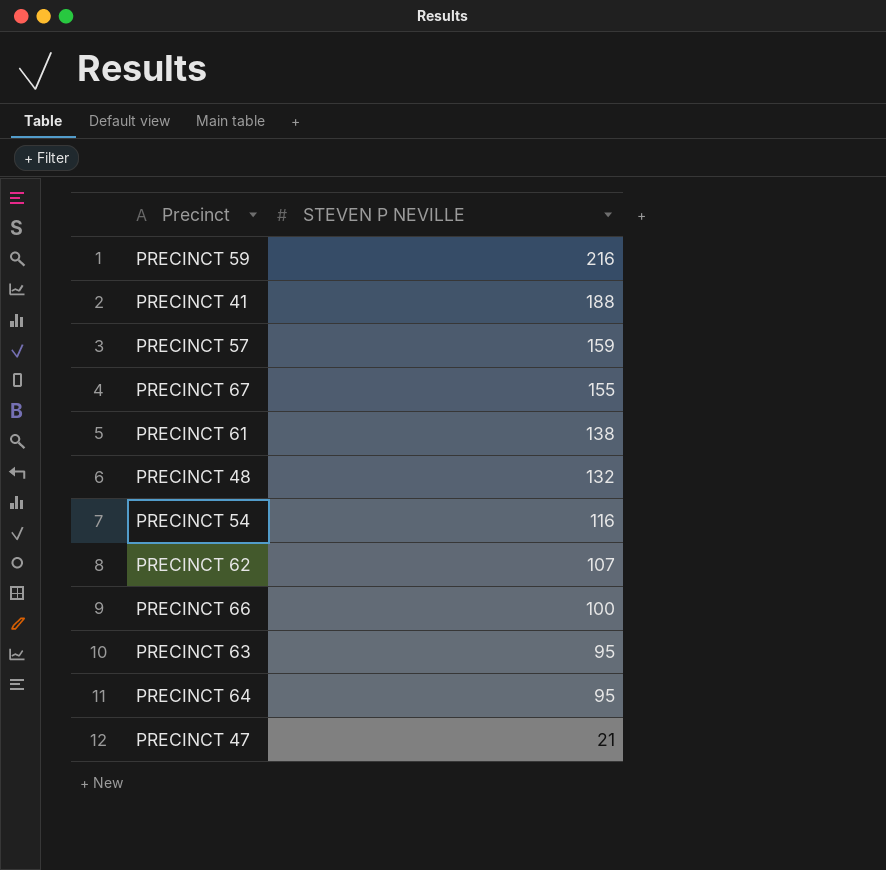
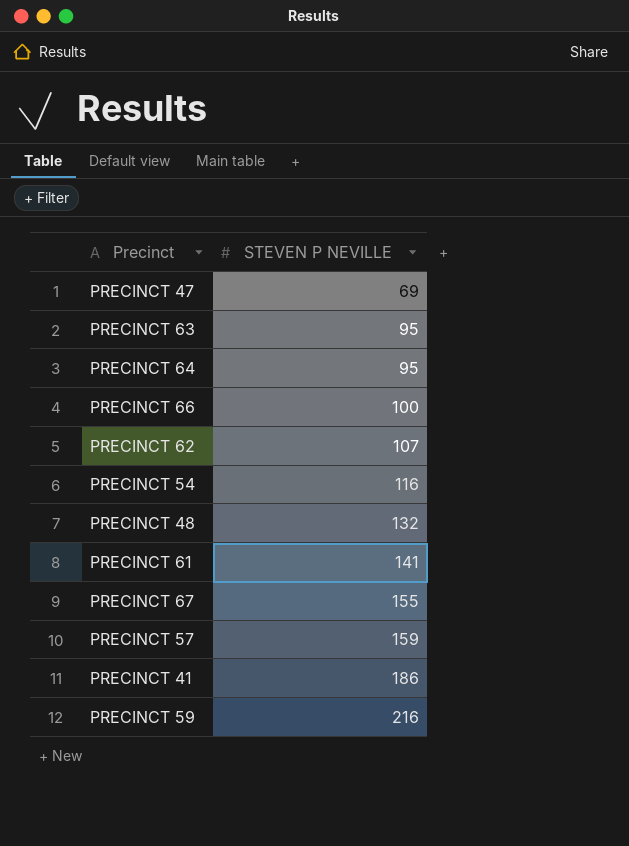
row order: STEVEN P NEVILLE descending -> STEVEN P NEVILLE ascending
PRECINCT 47 | STEVEN P NEVILLE: 21 -> 69
PRECINCT 61 | STEVEN P NEVILLE: 138 -> 141
PRECINCT 41 | STEVEN P NEVILLE: 188 -> 186

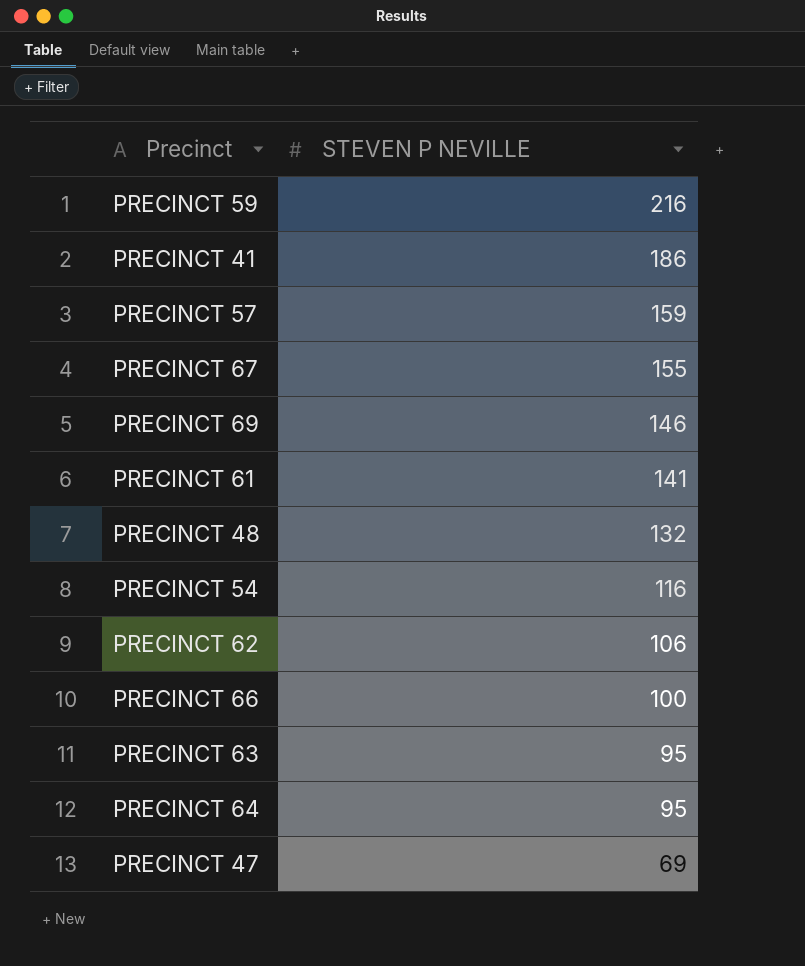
row order: STEVEN P NEVILLE ascending -> STEVEN P NEVILLE descending
row PRECINCT 69: none -> 146
PRECINCT 62 | STEVEN P NEVILLE: 107 -> 106

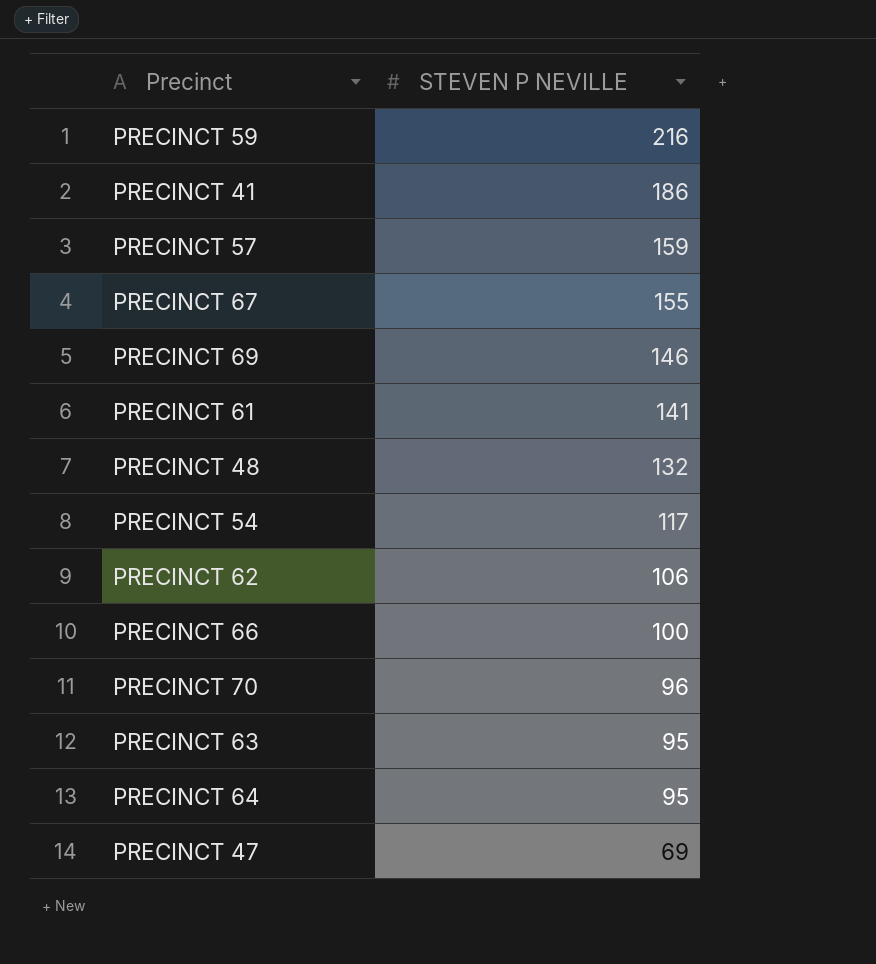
PRECINCT 54 | STEVEN P NEVILLE: 116 -> 117
row PRECINCT 70: none -> 96

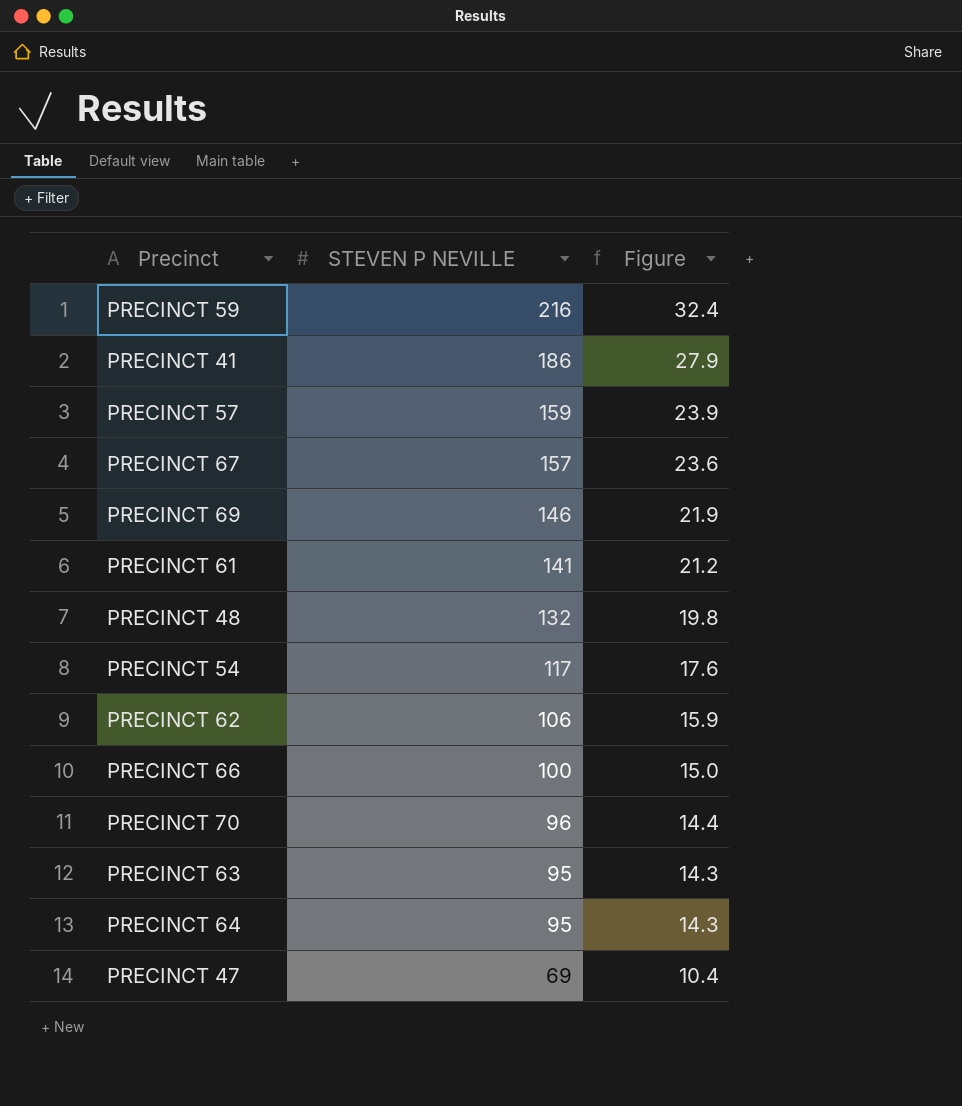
column Figure | formula: none -> [STEVEN P NEVILLE] * 0.15
PRECINCT 67 | STEVEN P NEVILLE: 155 -> 157

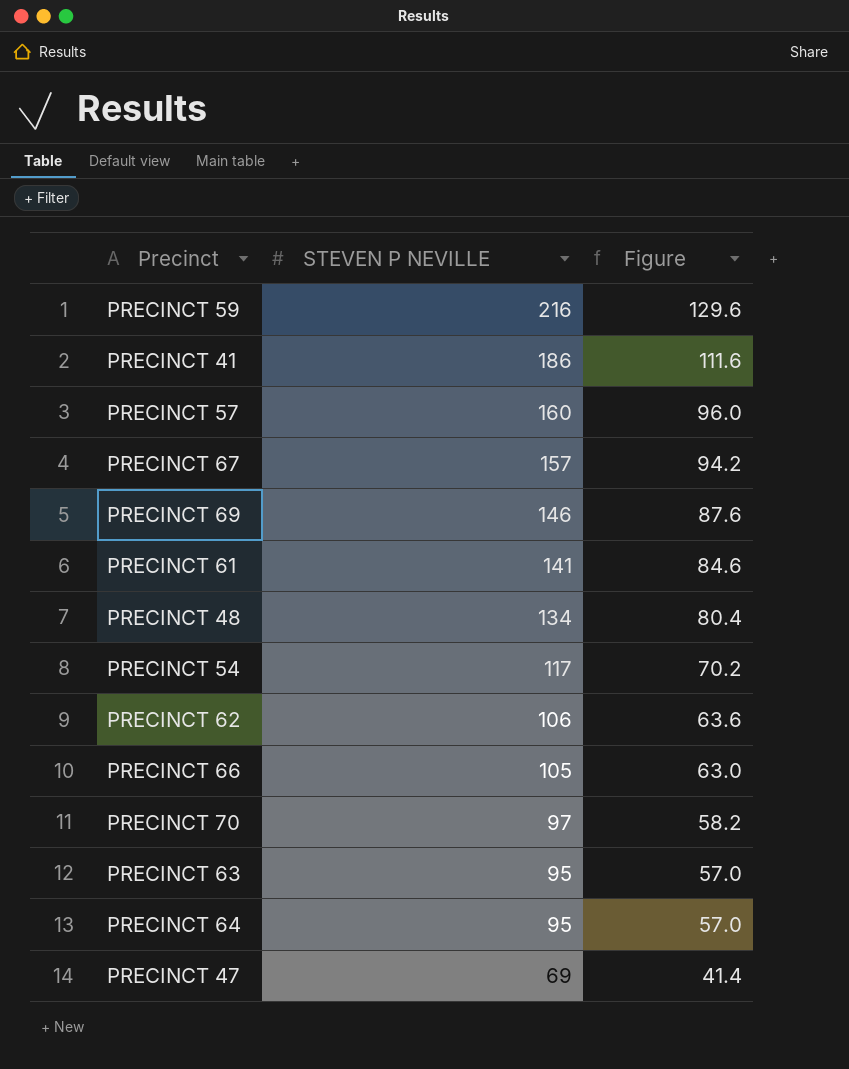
column Figure | formula: [STEVEN P NEVILLE] * 0.15 -> [STEVEN P NEVILLE] * 0.6
PRECINCT 57 | STEVEN P NEVILLE: 159 -> 160
PRECINCT 48 | STEVEN P NEVILLE: 132 -> 134
PRECINCT 66 | STEVEN P NEVILLE: 100 -> 105
PRECINCT 70 | STEVEN P NEVILLE: 96 -> 97

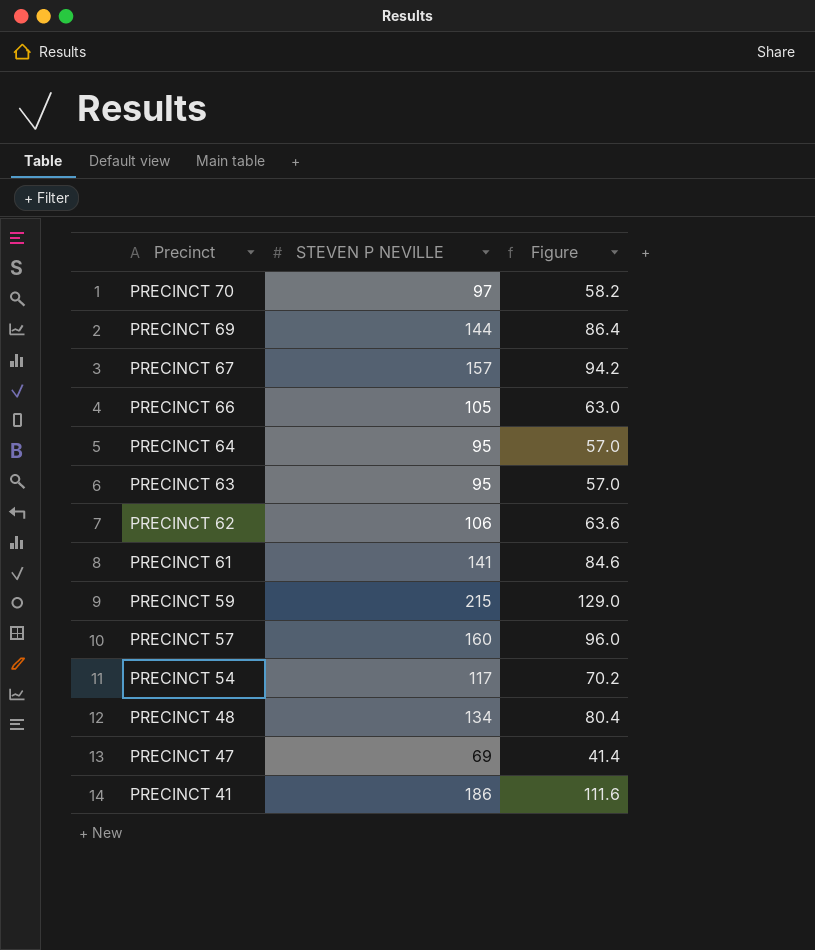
row order: STEVEN P NEVILLE descending -> Precinct descending
PRECINCT 69 | STEVEN P NEVILLE: 146 -> 144
PRECINCT 69 | Figure: 87.6 -> 86.4
PRECINCT 59 | STEVEN P NEVILLE: 216 -> 215
PRECINCT 59 | Figure: 129.6 -> 129.0

